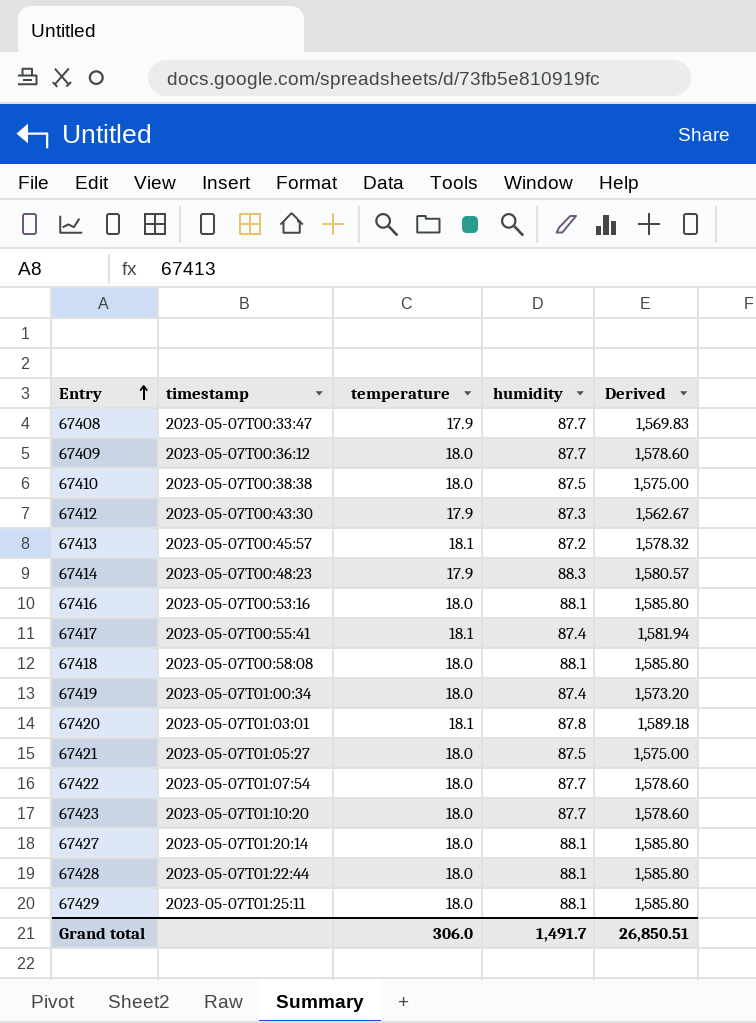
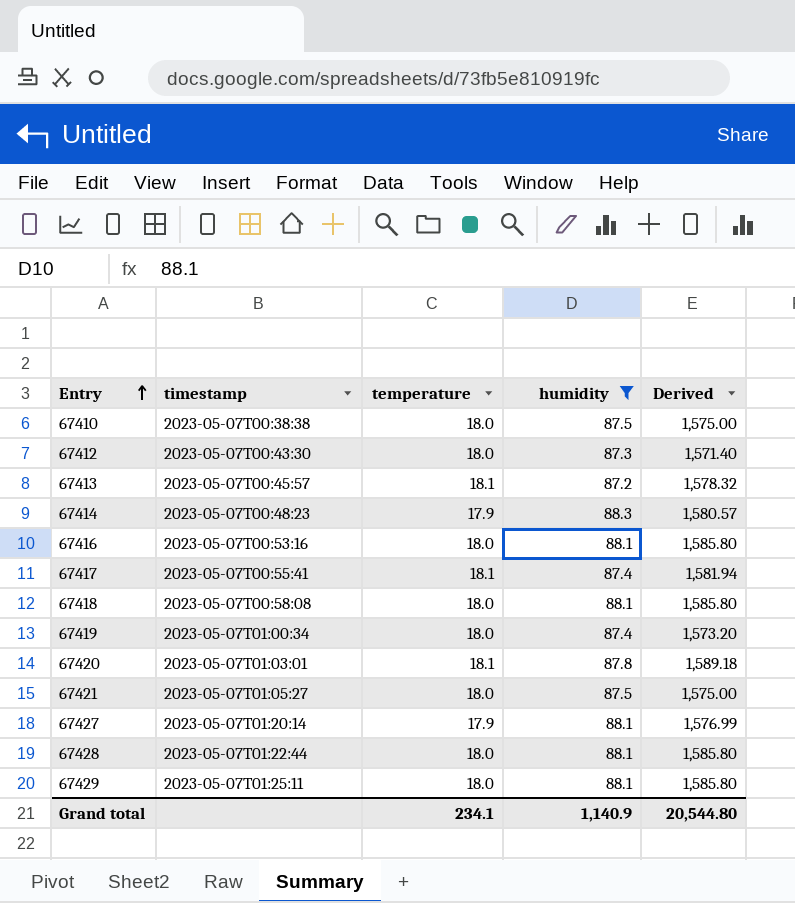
filter: none -> humidity != 87.7
67412 | temperature: 17.9 -> 18.0
67412 | Derived: 1,562.67 -> 1,571.40
67427 | temperature: 18.0 -> 17.9
67427 | Derived: 1,585.80 -> 1,576.99
Grand total | temperature: 306.0 -> 234.1
Grand total | humidity: 1,491.7 -> 1,140.9
Grand total | Derived: 26,850.51 -> 20,544.80

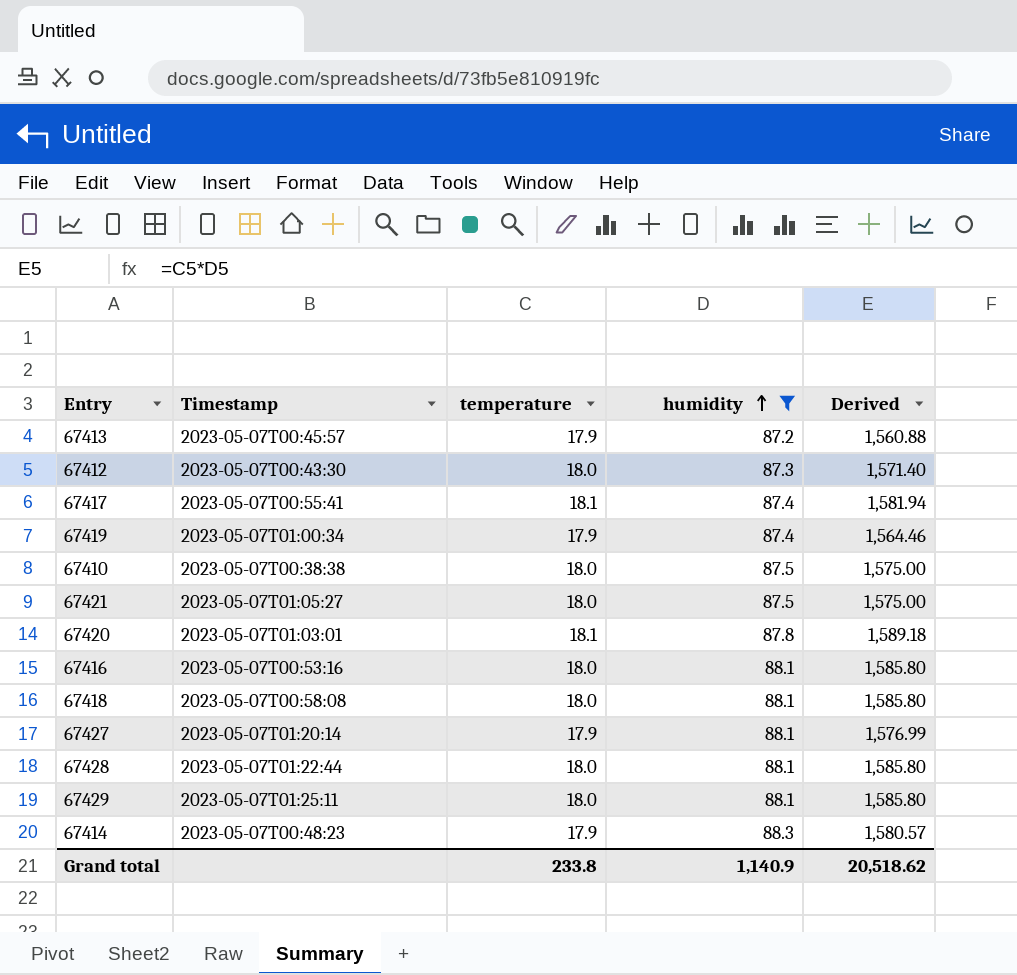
row order: Entry ascending -> humidity ascending
column name: timestamp -> Timestamp
67413 | temperature: 18.1 -> 17.9
67413 | Derived: 1,578.32 -> 1,560.88
67419 | temperature: 18.0 -> 17.9
67419 | Derived: 1,573.20 -> 1,564.46
Grand total | temperature: 234.1 -> 233.8
Grand total | Derived: 20,544.80 -> 20,518.62

